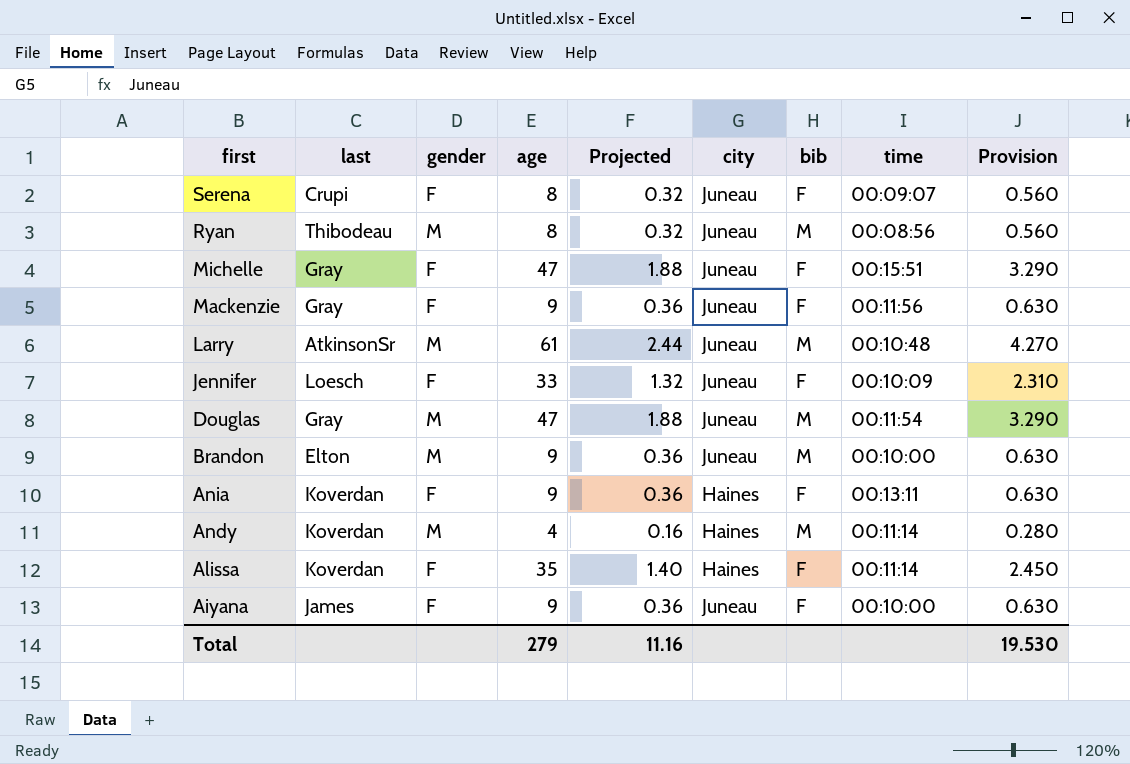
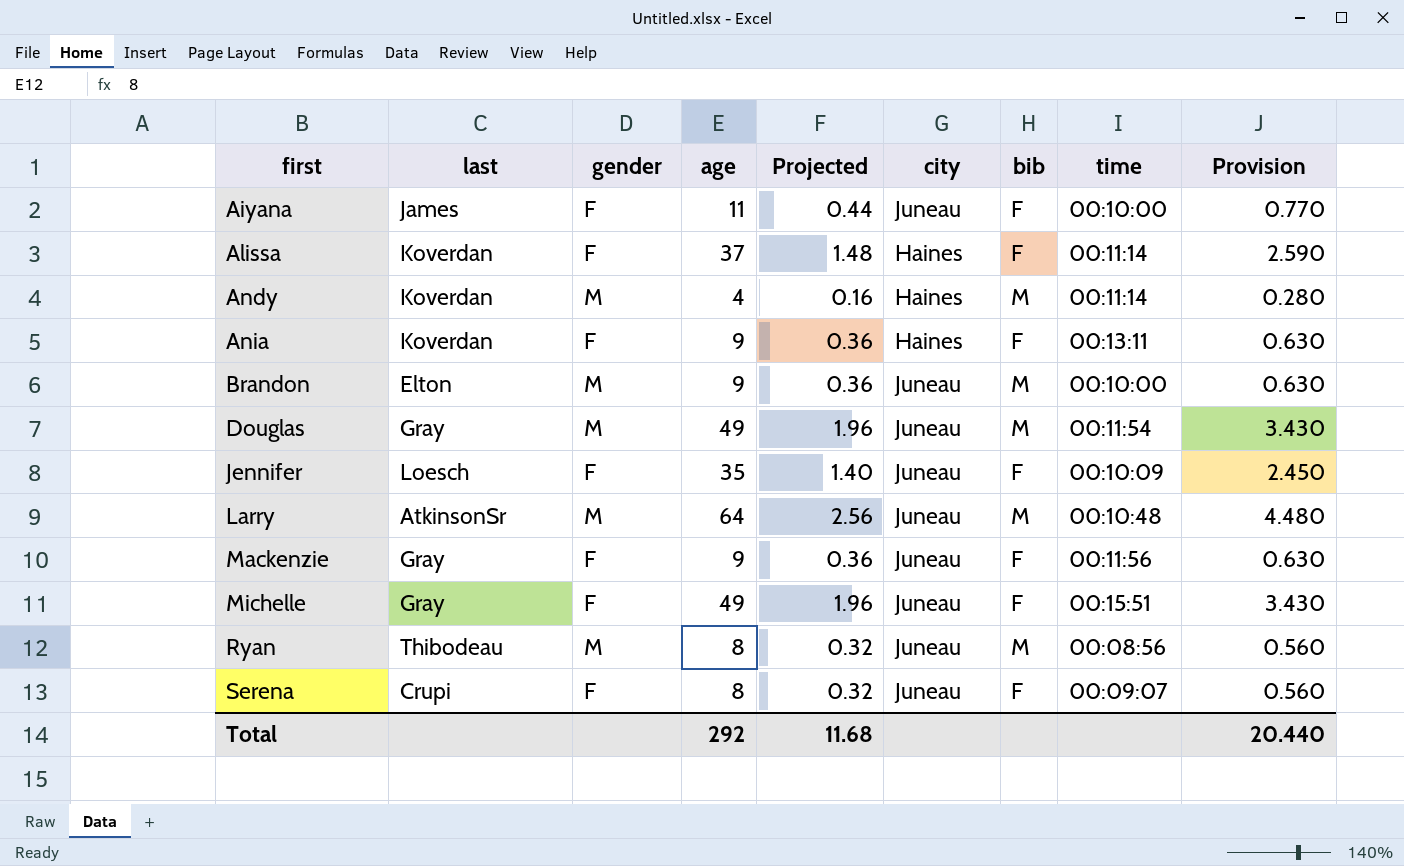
row order: first descending -> first ascending
Aiyana | age: 9 -> 11
Aiyana | Projected: 0.36 -> 0.44
Aiyana | Provision: 0.630 -> 0.770
Alissa | age: 35 -> 37
Alissa | Projected: 1.40 -> 1.48
Alissa | Provision: 2.450 -> 2.590
Douglas | age: 47 -> 49
Douglas | Projected: 1.88 -> 1.96
Douglas | Provision: 3.290 -> 3.430
Jennifer | age: 33 -> 35
Jennifer | Projected: 1.32 -> 1.40
Jennifer | Provision: 2.310 -> 2.450
Larry | age: 61 -> 64
Larry | Projected: 2.44 -> 2.56
Larry | Provision: 4.270 -> 4.480
Michelle | age: 47 -> 49
Michelle | Projected: 1.88 -> 1.96
Michelle | Provision: 3.290 -> 3.430
Total | age: 279 -> 292
Total | Projected: 11.16 -> 11.68
Total | Provision: 19.530 -> 20.440

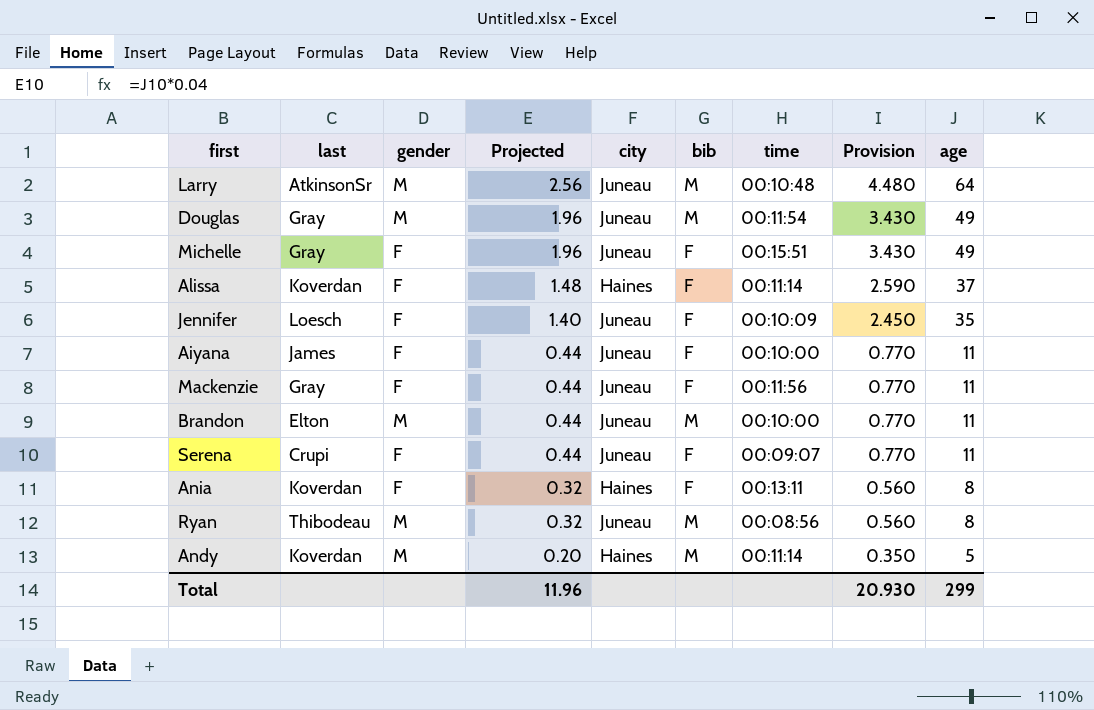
row order: first ascending -> Projected descending
column age | position: 4 -> 9
Mackenzie | Projected: 0.36 -> 0.44
Mackenzie | Provision: 0.630 -> 0.770
Mackenzie | age: 9 -> 11
Brandon | Projected: 0.36 -> 0.44
Brandon | Provision: 0.630 -> 0.770
Brandon | age: 9 -> 11
Serena | Projected: 0.32 -> 0.44
Serena | Provision: 0.560 -> 0.770
Serena | age: 8 -> 11
Ania | Projected: 0.36 -> 0.32
Ania | Provision: 0.630 -> 0.560
Ania | age: 9 -> 8
Andy | Projected: 0.16 -> 0.20
Andy | Provision: 0.280 -> 0.350
Andy | age: 4 -> 5
Total | Projected: 11.68 -> 11.96
Total | Provision: 20.440 -> 20.930
Total | age: 292 -> 299

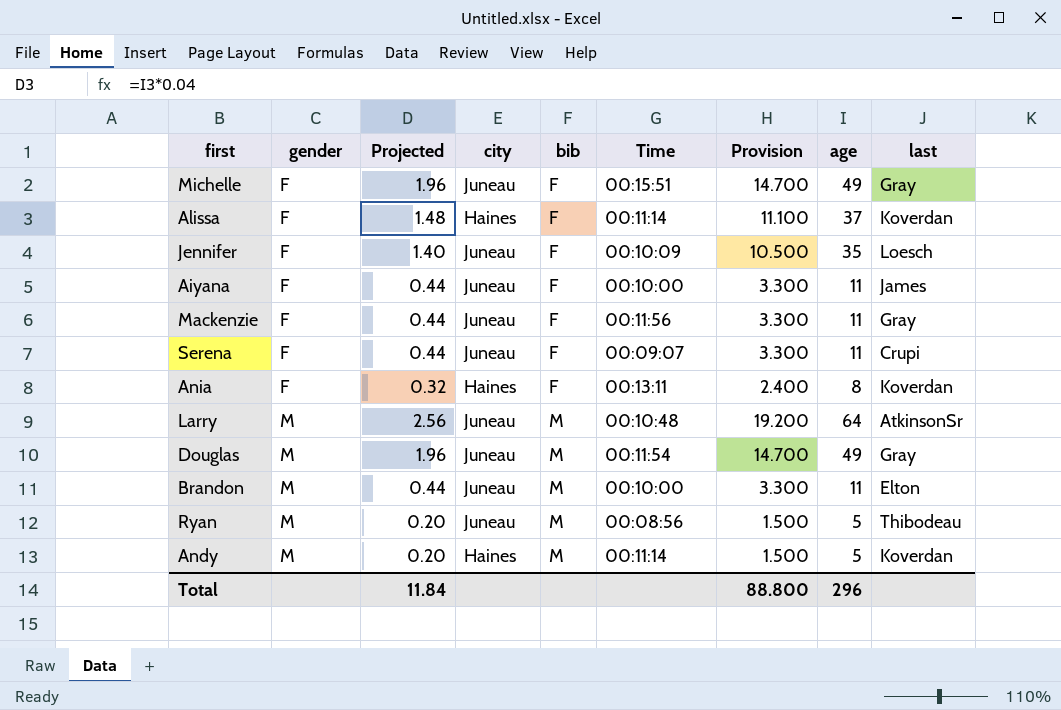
row order: Projected descending -> gender ascending
column name: time -> Time
column Provision | formula: [age] * 0.07 -> [age] * 0.3
column last | position: 2 -> 9
Ryan | Projected: 0.32 -> 0.20
Ryan | age: 8 -> 5
Total | Projected: 11.96 -> 11.84
Total | Provision: 20.930 -> 88.800
Total | age: 299 -> 296

